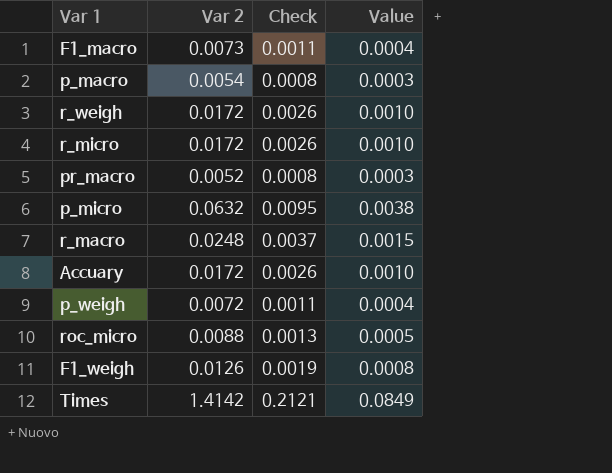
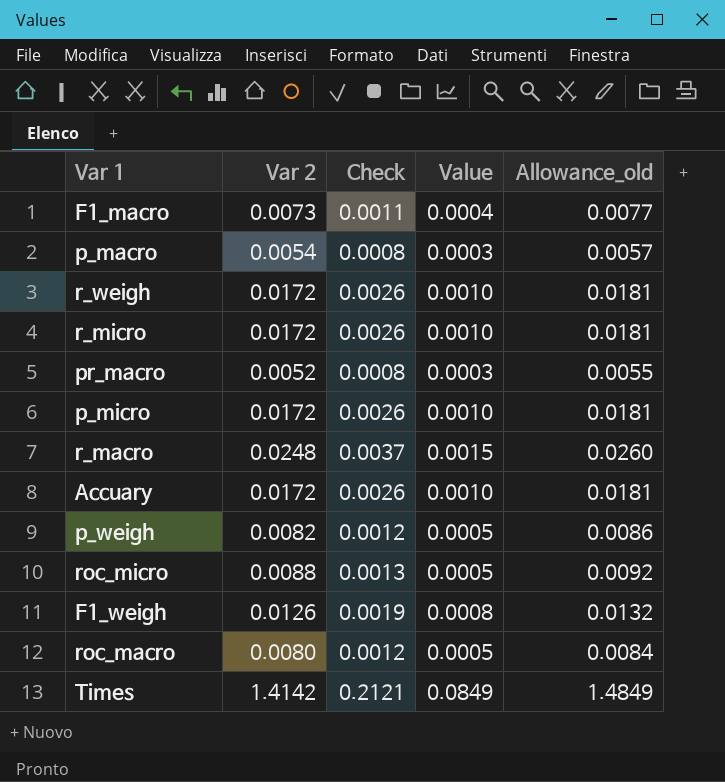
column Allowance_old | formula: none -> [Var 2] * 1.05
p_micro | Var 2: 0.0632 -> 0.0172
p_micro | Check: 0.0095 -> 0.0026
p_micro | Value: 0.0038 -> 0.0010
p_weigh | Var 2: 0.0072 -> 0.0082
p_weigh | Check: 0.0011 -> 0.0012
p_weigh | Value: 0.0004 -> 0.0005
row roc_macro: none -> 0.0080 | 0.0012 | 0.0005 | 0.0084

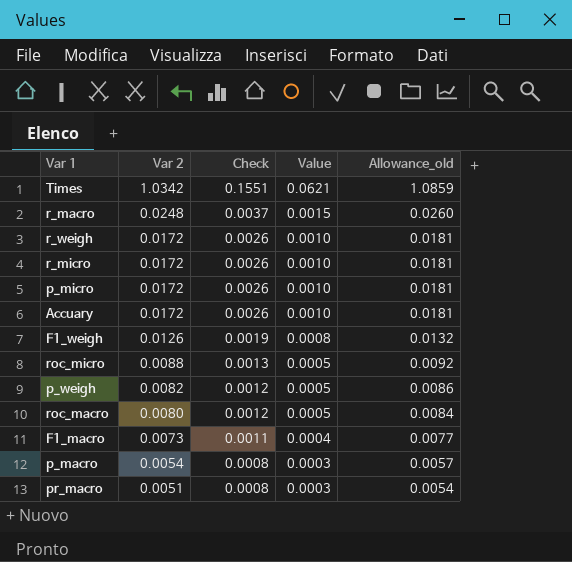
row order: none -> Var 2 descending
Times | Var 2: 1.4142 -> 1.0342
Times | Check: 0.2121 -> 0.1551
Times | Value: 0.0849 -> 0.0621
Times | Allowance_old: 1.4849 -> 1.0859
pr_macro | Var 2: 0.0052 -> 0.0051
pr_macro | Allowance_old: 0.0055 -> 0.0054

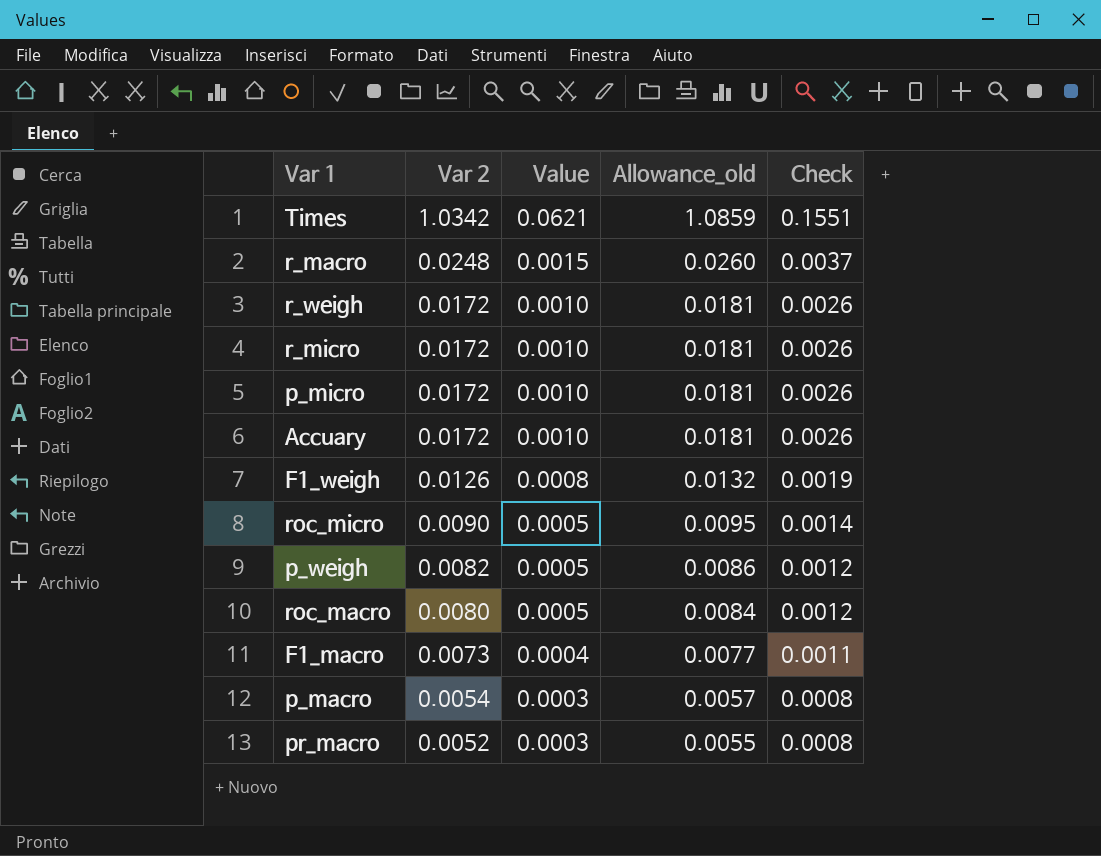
column Check | position: 3 -> 5
roc_micro | Var 2: 0.0088 -> 0.0090
roc_micro | Allowance_old: 0.0092 -> 0.0095
roc_micro | Check: 0.0013 -> 0.0014
pr_macro | Var 2: 0.0051 -> 0.0052
pr_macro | Allowance_old: 0.0054 -> 0.0055

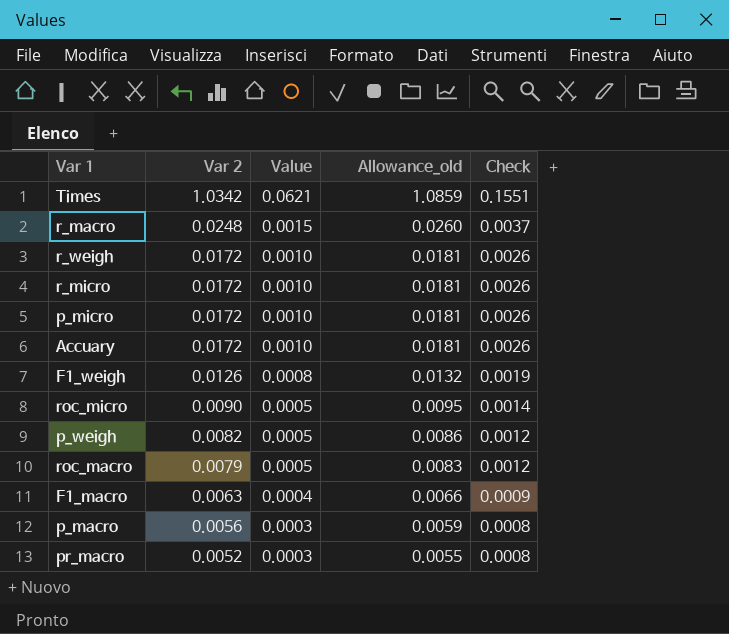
roc_macro | Var 2: 0.0080 -> 0.0079
roc_macro | Allowance_old: 0.0084 -> 0.0083
F1_macro | Var 2: 0.0073 -> 0.0063
F1_macro | Allowance_old: 0.0077 -> 0.0066
F1_macro | Check: 0.0011 -> 0.0009
p_macro | Var 2: 0.0054 -> 0.0056
p_macro | Allowance_old: 0.0057 -> 0.0059

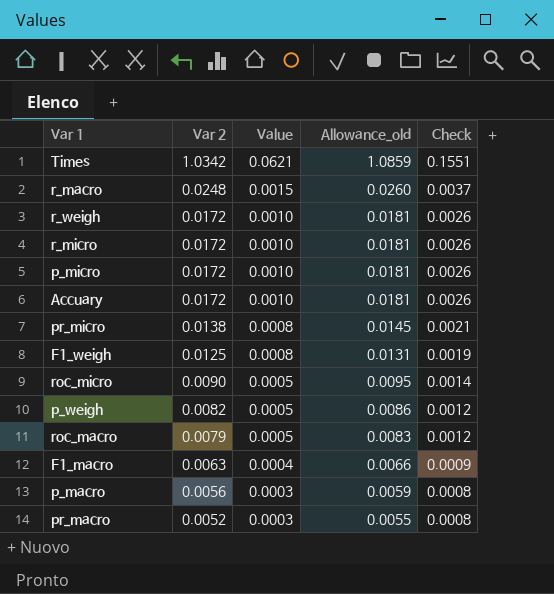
row pr_micro: none -> 0.0138 | 0.0008 | 0.0145 | 0.0021
F1_weigh | Var 2: 0.0126 -> 0.0125
F1_weigh | Allowance_old: 0.0132 -> 0.0131

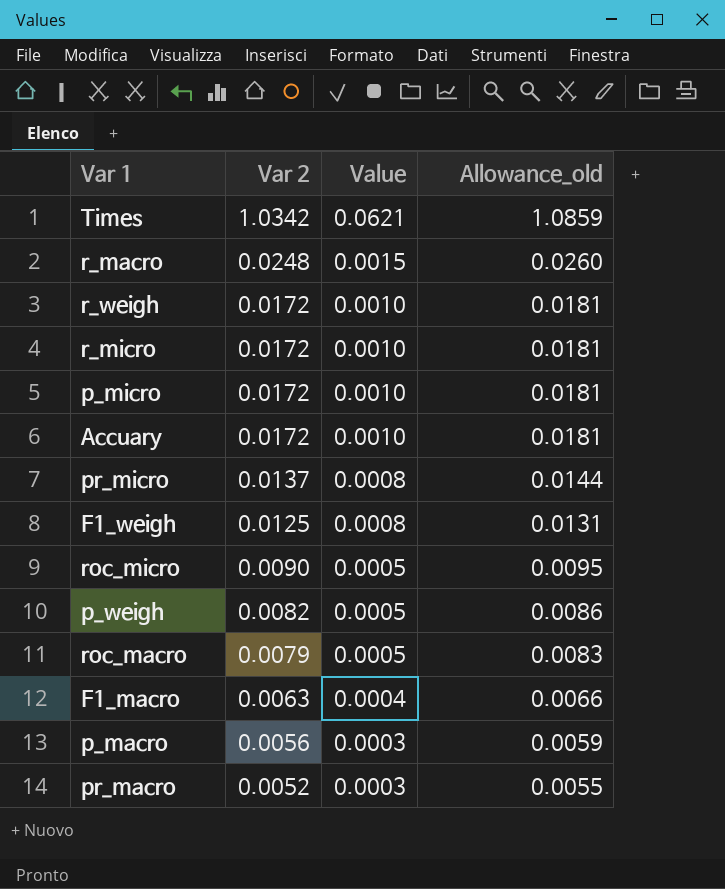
column Check | formula: [Var 2] * 0.15 -> none
pr_micro | Var 2: 0.0138 -> 0.0137
pr_micro | Allowance_old: 0.0145 -> 0.0144

